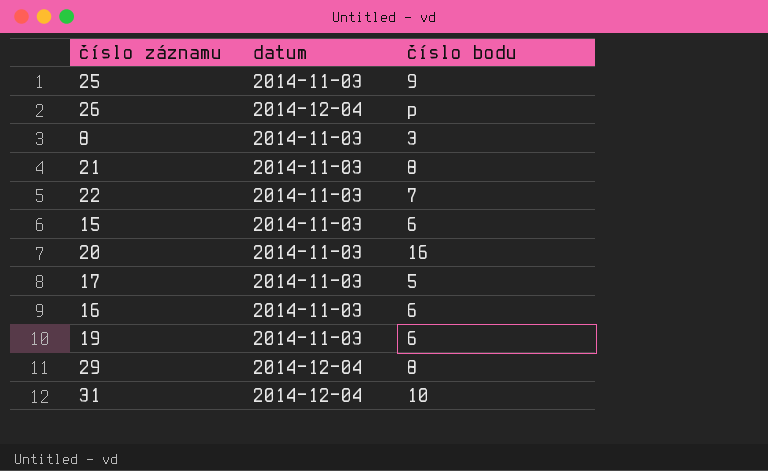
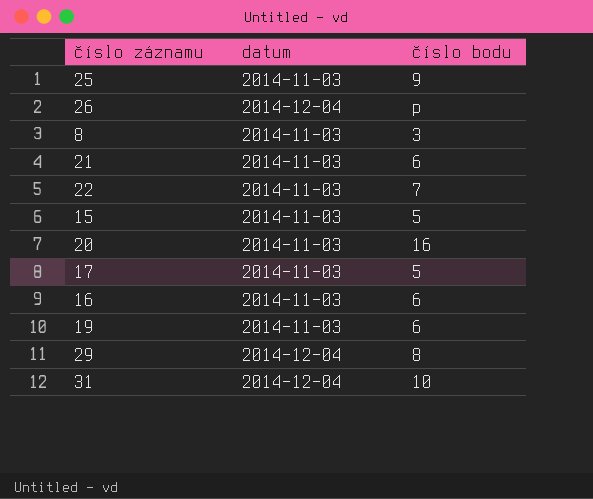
21 | číslo bodu: 8 -> 6
15 | číslo bodu: 6 -> 5

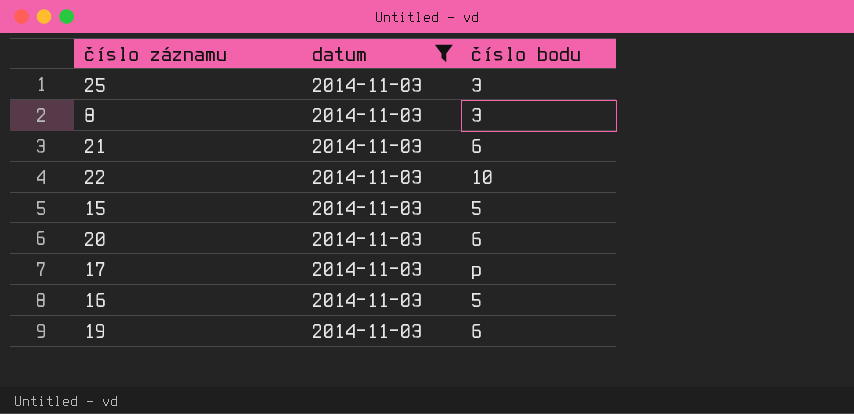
filter: none -> datum = 2014-11-03
25 | číslo bodu: 9 -> 3
22 | číslo bodu: 7 -> 10
20 | číslo bodu: 16 -> 6
17 | číslo bodu: 5 -> p
16 | číslo bodu: 6 -> 5

